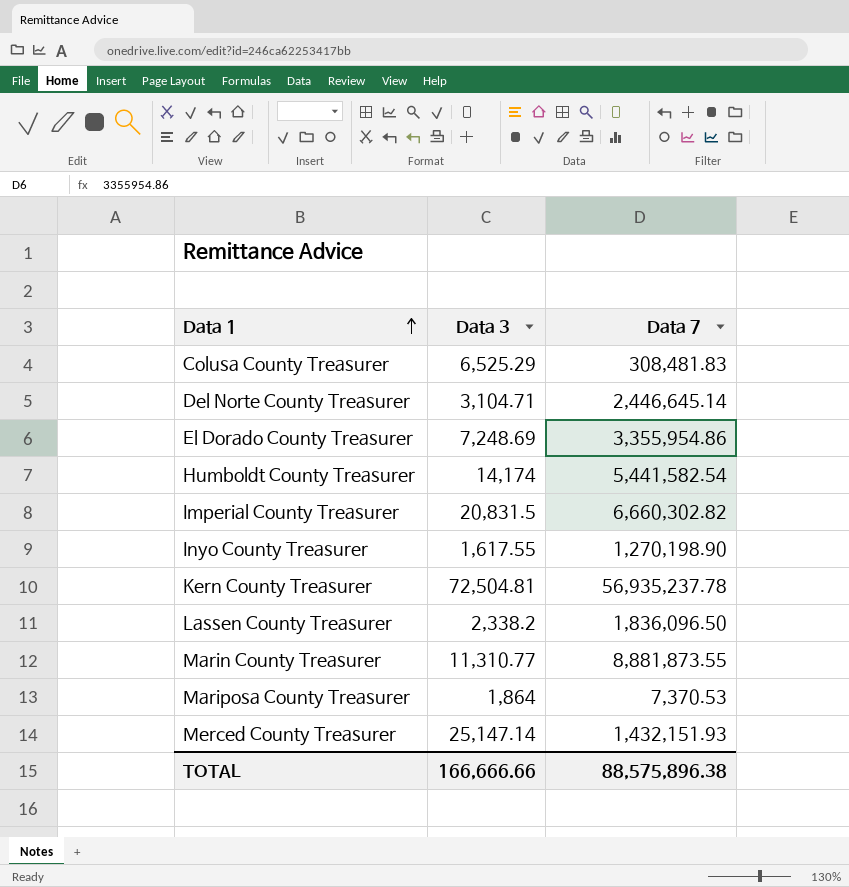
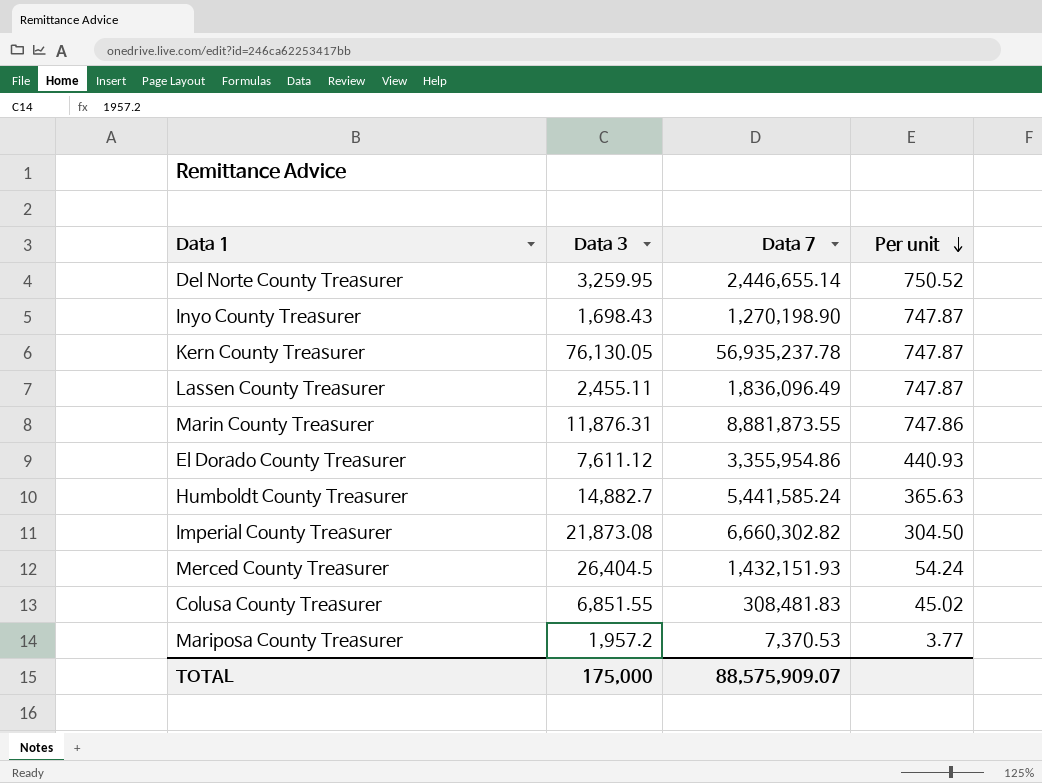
row order: Data 1 ascending -> Per unit descending
column Per unit | formula: none -> [Data 7] / [Data 3]
Del Norte County Treasurer | Data 3: 3,104.71 -> 3,259.95
Del Norte County Treasurer | Data 7: 2,446,645.14 -> 2,446,655.14
Inyo County Treasurer | Data 3: 1,617.55 -> 1,698.43
Kern County Treasurer | Data 3: 72,504.81 -> 76,130.05
Lassen County Treasurer | Data 3: 2,338.2 -> 2,455.11
Lassen County Treasurer | Data 7: 1,836,096.50 -> 1,836,096.49
Marin County Treasurer | Data 3: 11,310.77 -> 11,876.31
El Dorado County Treasurer | Data 3: 7,248.69 -> 7,611.12
Humboldt County Treasurer | Data 3: 14,174 -> 14,882.7
Humboldt County Treasurer | Data 7: 5,441,582.54 -> 5,441,585.24
Imperial County Treasurer | Data 3: 20,831.5 -> 21,873.08
Merced County Treasurer | Data 3: 25,147.14 -> 26,404.5
Colusa County Treasurer | Data 3: 6,525.29 -> 6,851.55
Mariposa County Treasurer | Data 3: 1,864 -> 1,957.2
TOTAL | Data 3: 166,666.66 -> 175,000
TOTAL | Data 7: 88,575,896.38 -> 88,575,909.07

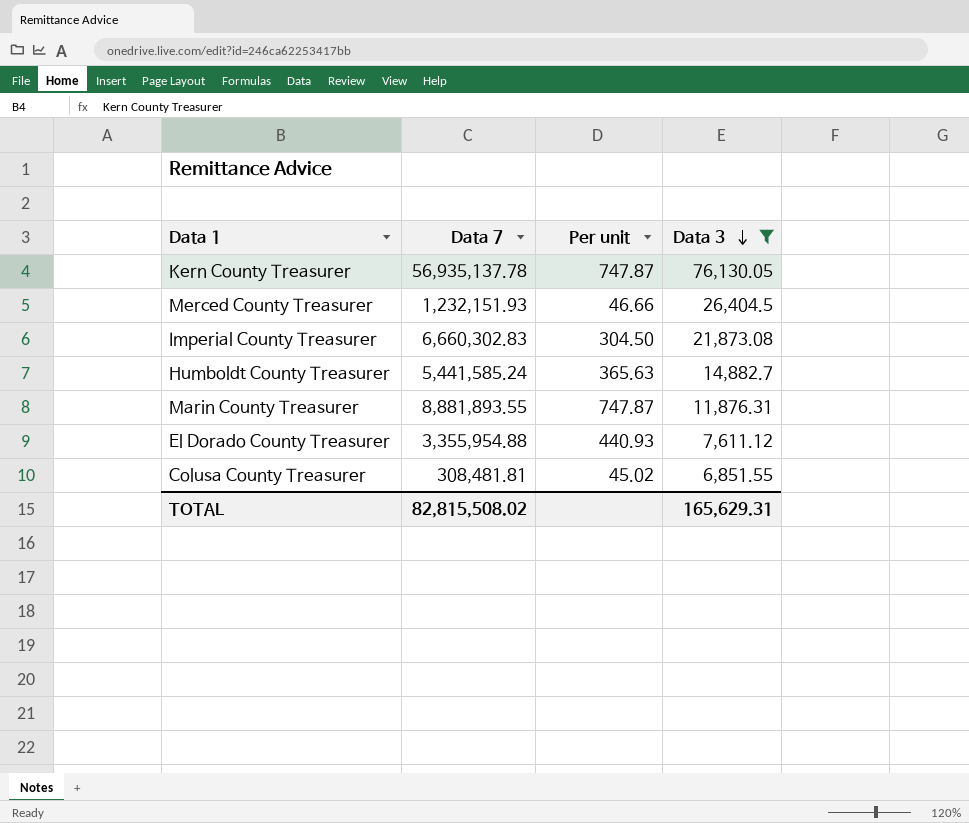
filter: none -> Data 3 >= 6,851.55
row order: Per unit descending -> Data 3 descending
column Data 3 | position: 2 -> 4
Kern County Treasurer | Data 7: 56,935,237.78 -> 56,935,137.78
Merced County Treasurer | Data 7: 1,432,151.93 -> 1,232,151.93
Merced County Treasurer | Per unit: 54.24 -> 46.66
Imperial County Treasurer | Data 7: 6,660,302.82 -> 6,660,302.83
Marin County Treasurer | Data 7: 8,881,873.55 -> 8,881,893.55
Marin County Treasurer | Per unit: 747.86 -> 747.87
El Dorado County Treasurer | Data 7: 3,355,954.86 -> 3,355,954.88
Colusa County Treasurer | Data 7: 308,481.83 -> 308,481.81
TOTAL | Data 7: 88,575,909.07 -> 82,815,508.02
TOTAL | Data 3: 175,000 -> 165,629.31

